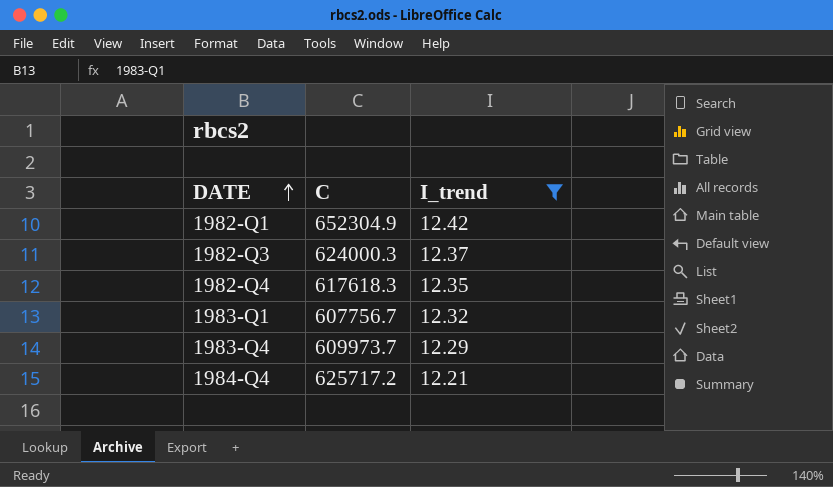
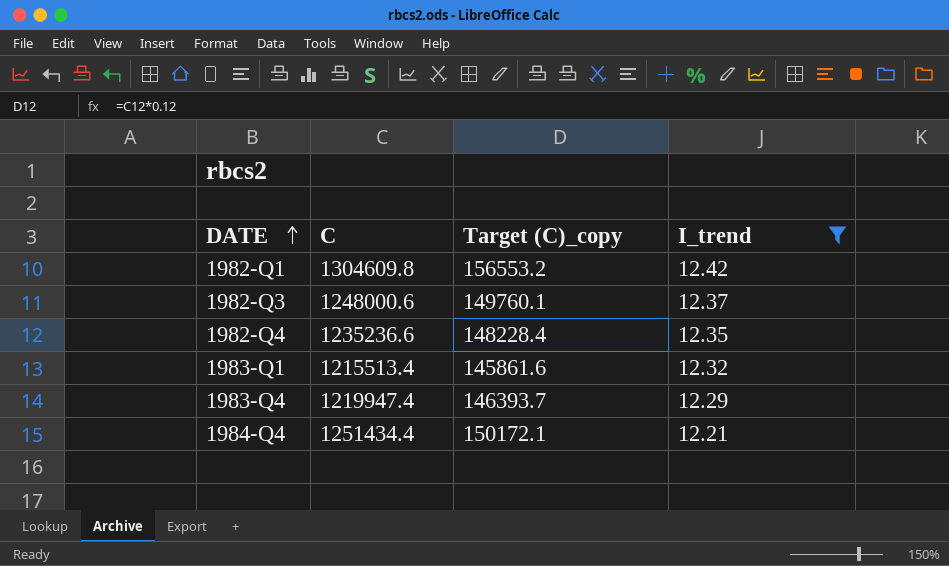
column Target (C)_copy | formula: none -> [C] * 0.12
1982-Q1 | C: 652304.9 -> 1304609.8
1982-Q3 | C: 624000.3 -> 1248000.6
1982-Q4 | C: 617618.3 -> 1235236.6
1983-Q1 | C: 607756.7 -> 1215513.4
1983-Q4 | C: 609973.7 -> 1219947.4
1984-Q4 | C: 625717.2 -> 1251434.4

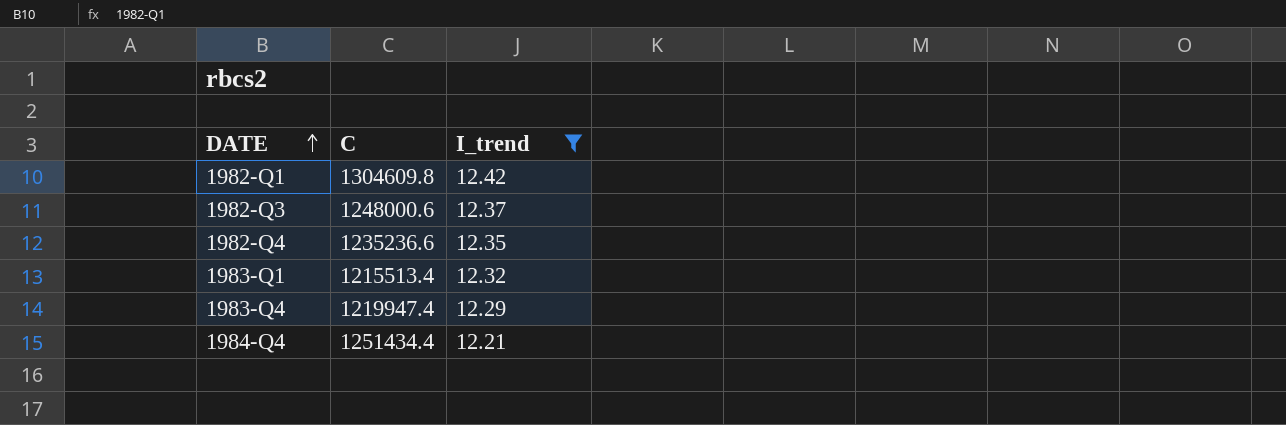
column Target (C)_copy | formula: [C] * 0.12 -> none

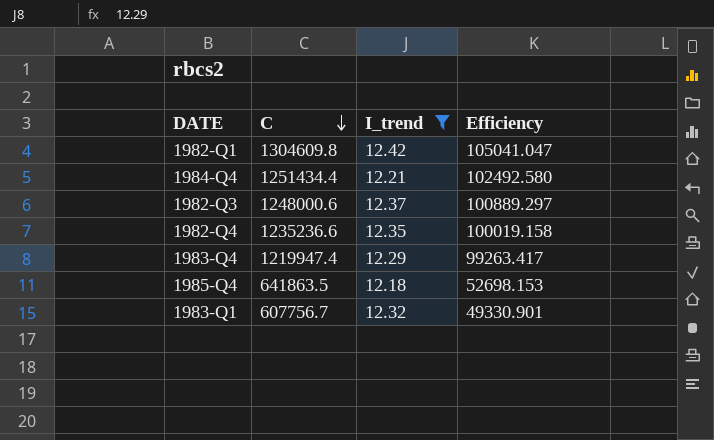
row order: DATE ascending -> C descending
column Efficiency | formula: none -> [C] / [I_trend]
row 1985-Q4: none -> 641863.5 | 12.18 | 52698.153
1983-Q1 | C: 1215513.4 -> 607756.7

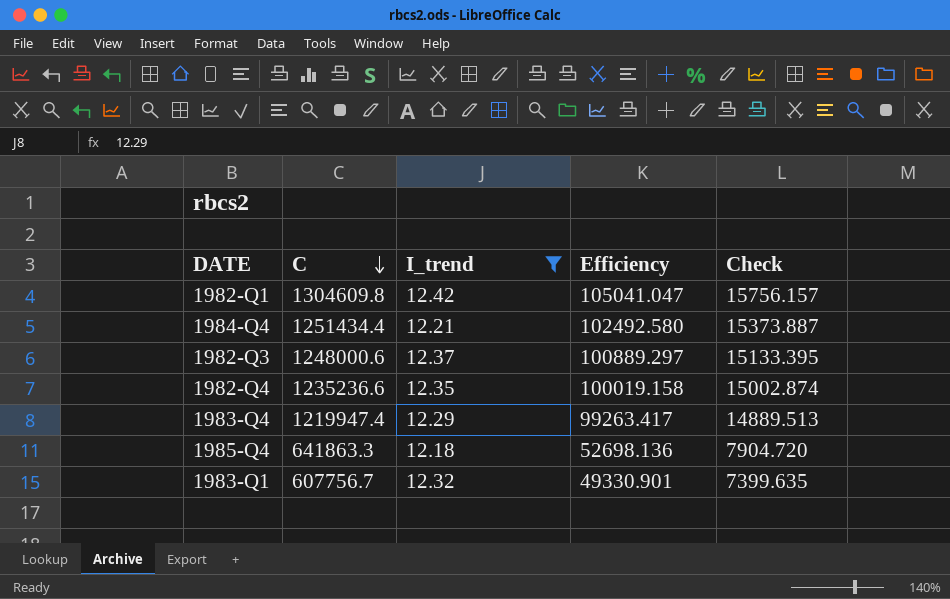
column Check | formula: none -> [Efficiency] * 0.15
1985-Q4 | C: 641863.5 -> 641863.3
1985-Q4 | Efficiency: 52698.153 -> 52698.136

